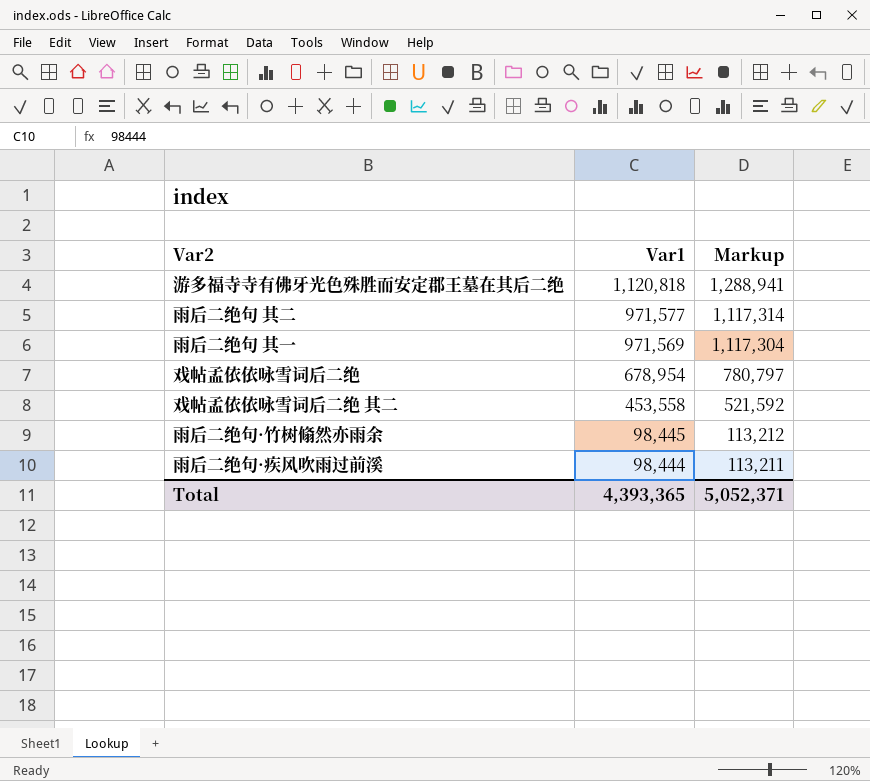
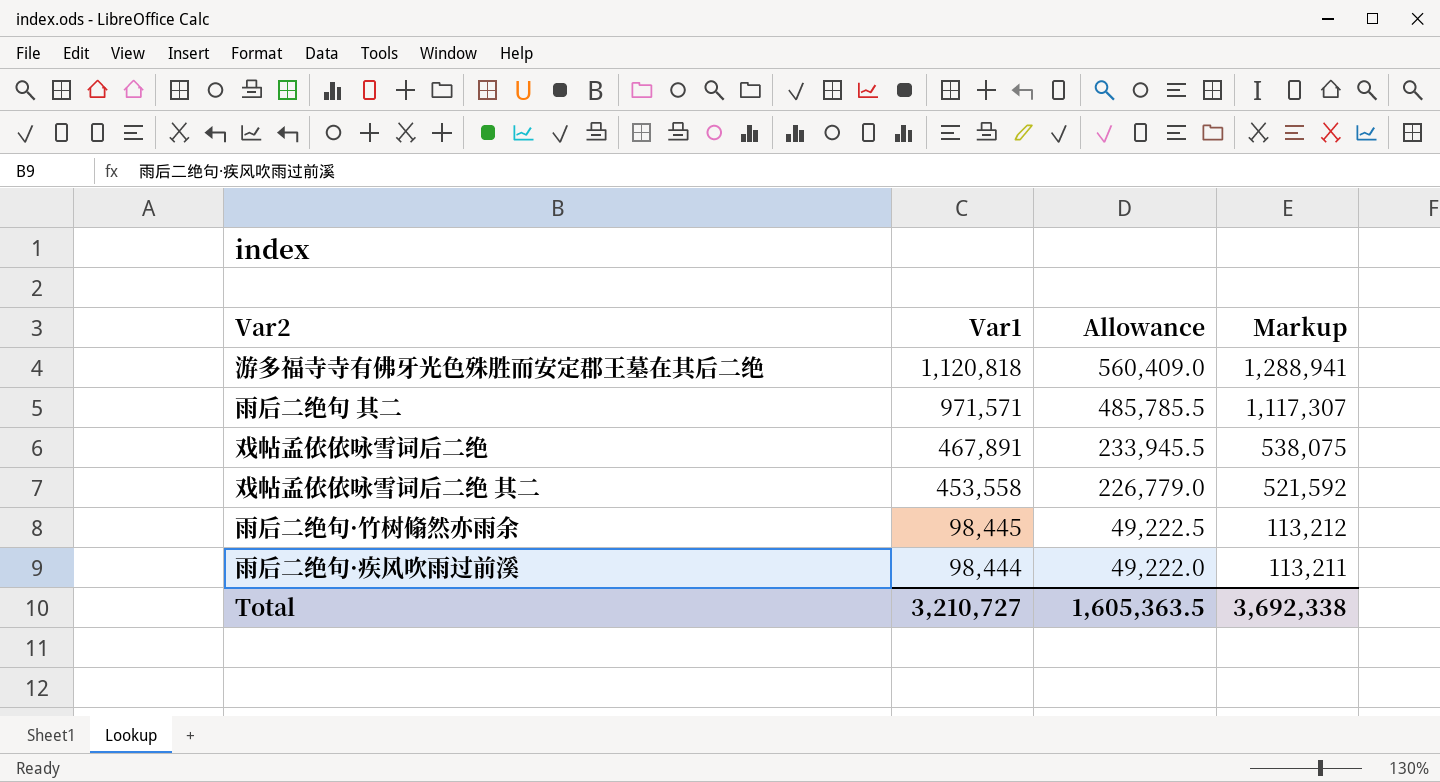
column Allowance | formula: none -> [Var1] * 0.5
row 雨后二绝句 其一: 971,569 | 1,117,304 -> none
雨后二绝句 其二 | Var1: 971,577 -> 971,571
雨后二绝句 其二 | Markup: 1,117,314 -> 1,117,307
戏帖孟依依咏雪词后二绝 | Var1: 678,954 -> 467,891
戏帖孟依依咏雪词后二绝 | Markup: 780,797 -> 538,075
Total | Var1: 4,393,365 -> 3,210,727
Total | Markup: 5,052,371 -> 3,692,338

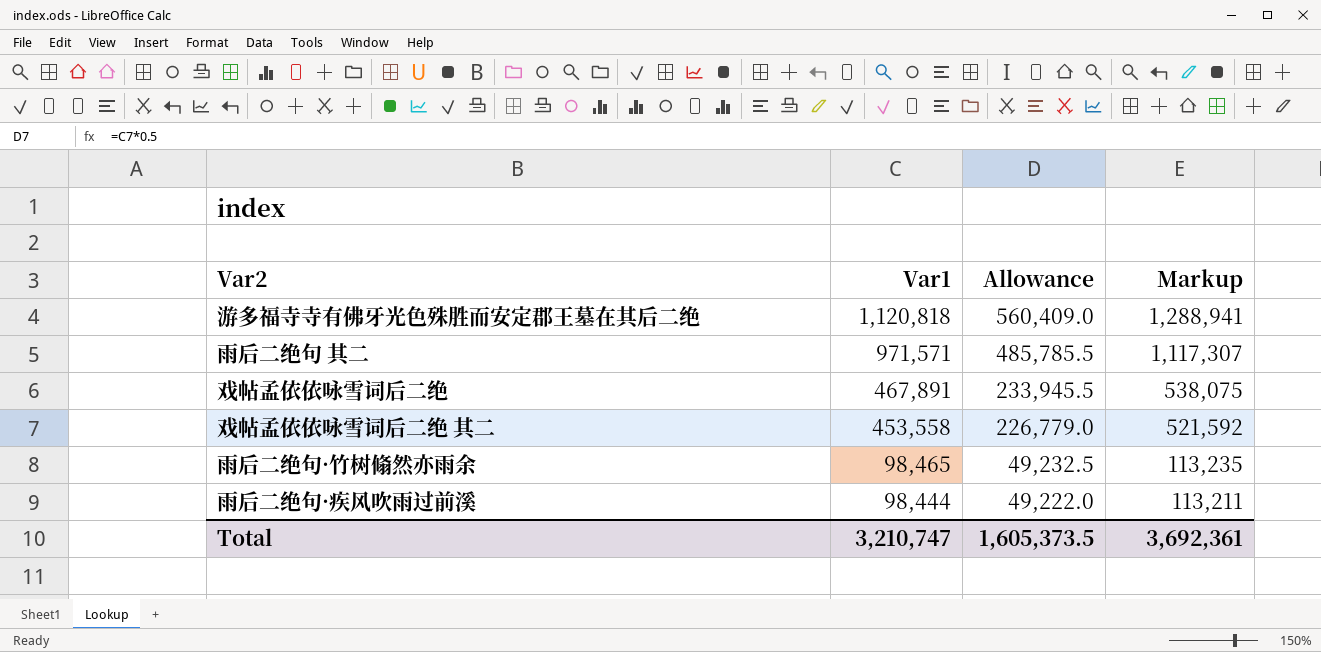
雨后二绝句·竹树翛然亦雨余 | Var1: 98,445 -> 98,465
雨后二绝句·竹树翛然亦雨余 | Allowance: 49,222.5 -> 49,232.5
雨后二绝句·竹树翛然亦雨余 | Markup: 113,212 -> 113,235
Total | Var1: 3,210,727 -> 3,210,747
Total | Allowance: 1,605,363.5 -> 1,605,373.5
Total | Markup: 3,692,338 -> 3,692,361

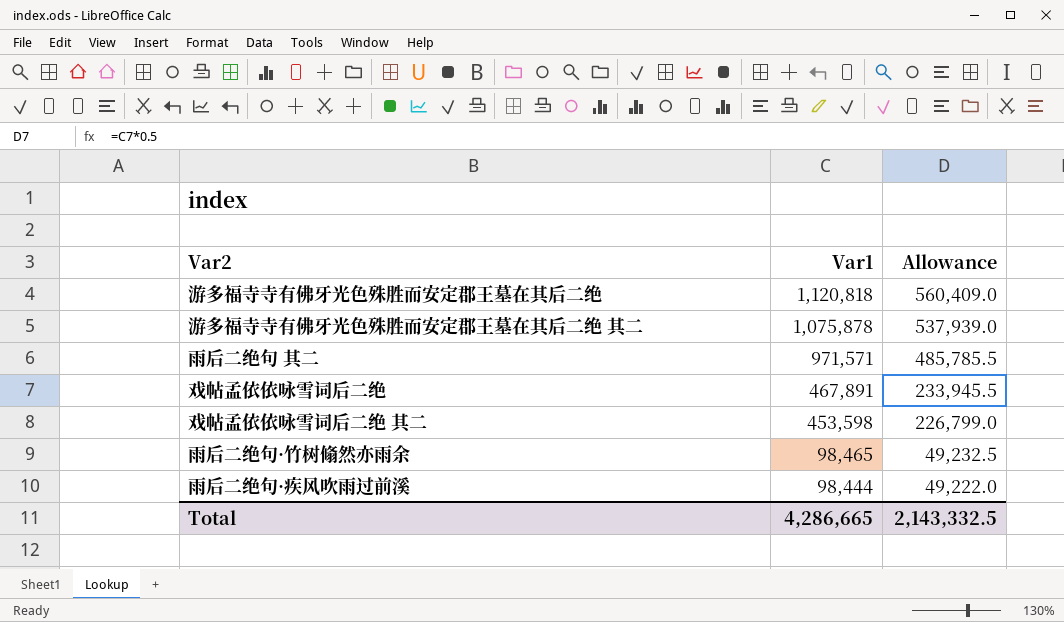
column Markup | formula: [Var1] * 1.15 -> none
row 游多福寺寺有佛牙光色殊胜而安定郡王墓在其后二绝 其二: none -> 1,075,878 | 537,939.0
戏帖孟依依咏雪词后二绝 其二 | Var1: 453,558 -> 453,598
戏帖孟依依咏雪词后二绝 其二 | Allowance: 226,779.0 -> 226,799.0
Total | Var1: 3,210,747 -> 4,286,665
Total | Allowance: 1,605,373.5 -> 2,143,332.5

